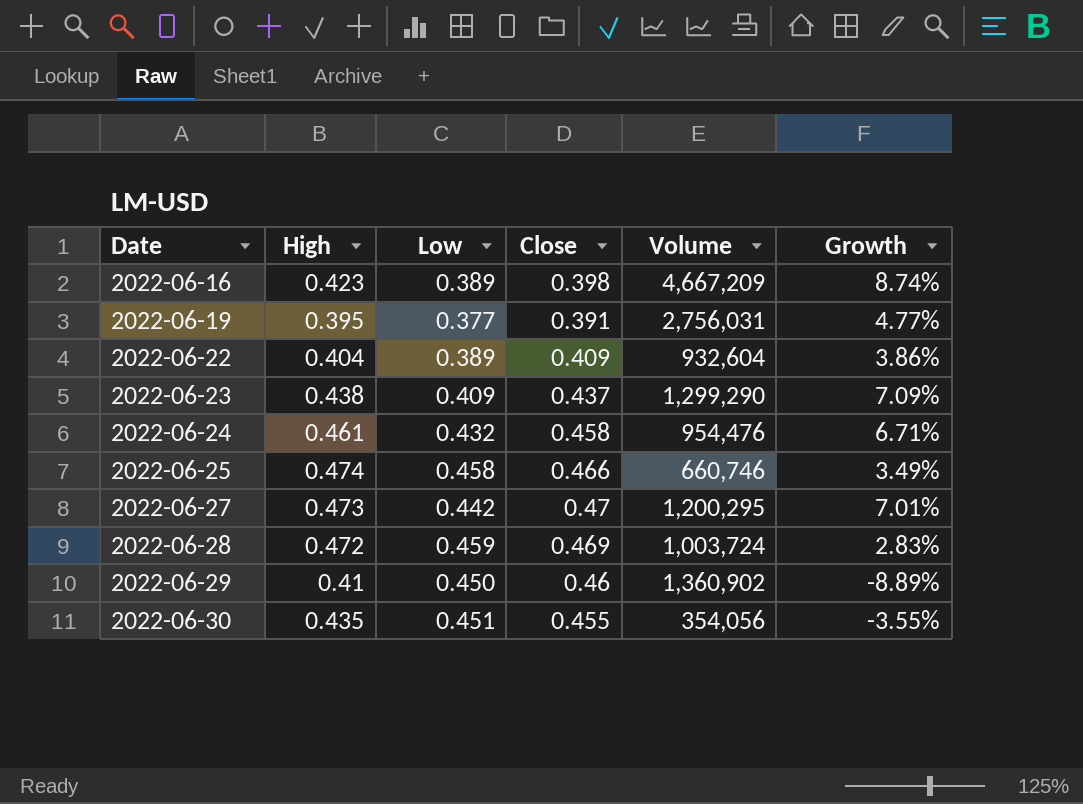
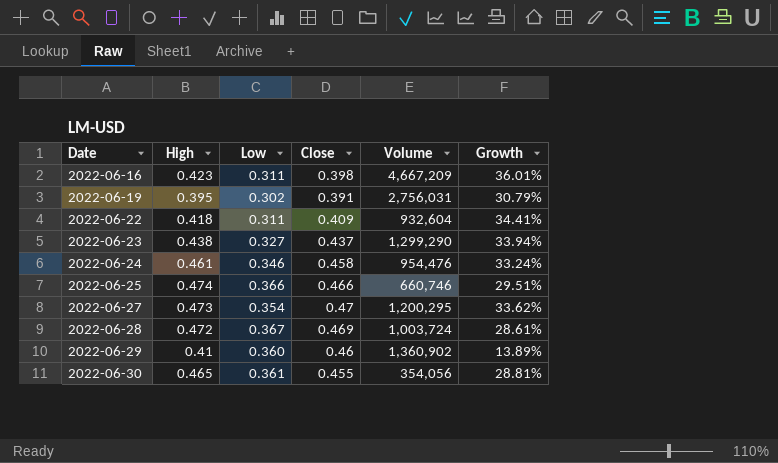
2022-06-16 | Low: 0.389 -> 0.311
2022-06-16 | Growth: 8.74% -> 36.01%
2022-06-19 | Low: 0.377 -> 0.302
2022-06-19 | Growth: 4.77% -> 30.79%
2022-06-22 | High: 0.404 -> 0.418
2022-06-22 | Low: 0.389 -> 0.311
2022-06-22 | Growth: 3.86% -> 34.41%
2022-06-23 | Low: 0.409 -> 0.327
2022-06-23 | Growth: 7.09% -> 33.94%
2022-06-24 | Low: 0.432 -> 0.346
2022-06-24 | Growth: 6.71% -> 33.24%
2022-06-25 | Low: 0.458 -> 0.366
2022-06-25 | Growth: 3.49% -> 29.51%
2022-06-27 | Low: 0.442 -> 0.354
2022-06-27 | Growth: 7.01% -> 33.62%
2022-06-28 | Low: 0.459 -> 0.367
2022-06-28 | Growth: 2.83% -> 28.61%
2022-06-29 | Low: 0.450 -> 0.360
2022-06-29 | Growth: -8.89% -> 13.89%
2022-06-30 | High: 0.435 -> 0.465
2022-06-30 | Low: 0.451 -> 0.361
2022-06-30 | Growth: -3.55% -> 28.81%

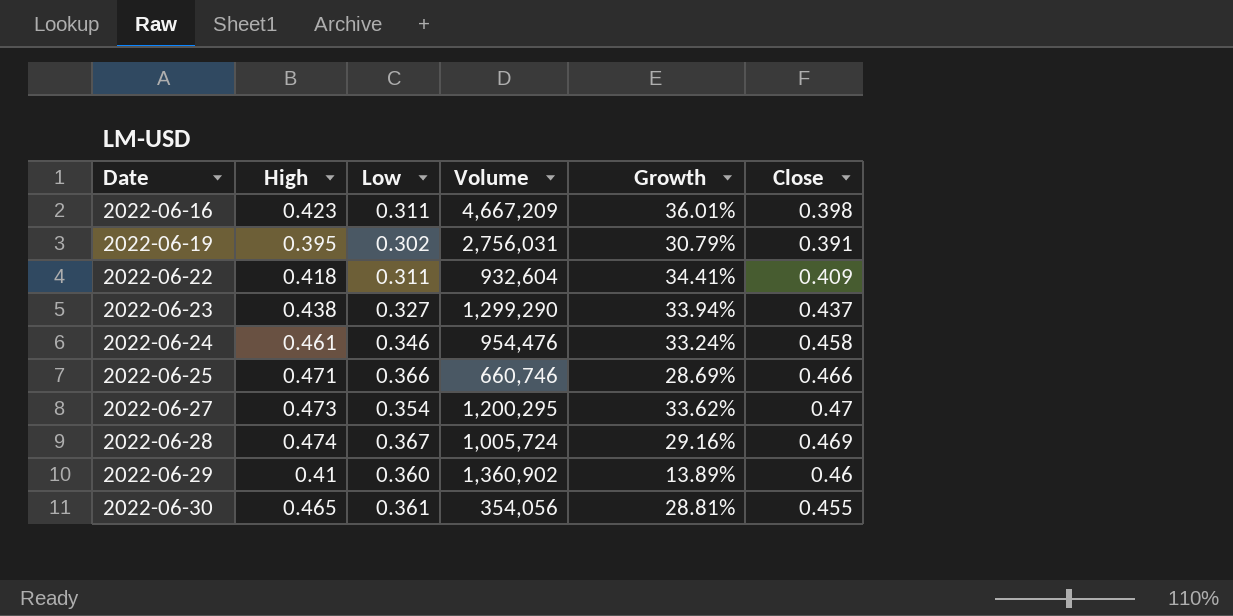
column Close | position: 4 -> 6
2022-06-25 | High: 0.474 -> 0.471
2022-06-25 | Growth: 29.51% -> 28.69%
2022-06-28 | High: 0.472 -> 0.474
2022-06-28 | Volume: 1,003,724 -> 1,005,724
2022-06-28 | Growth: 28.61% -> 29.16%

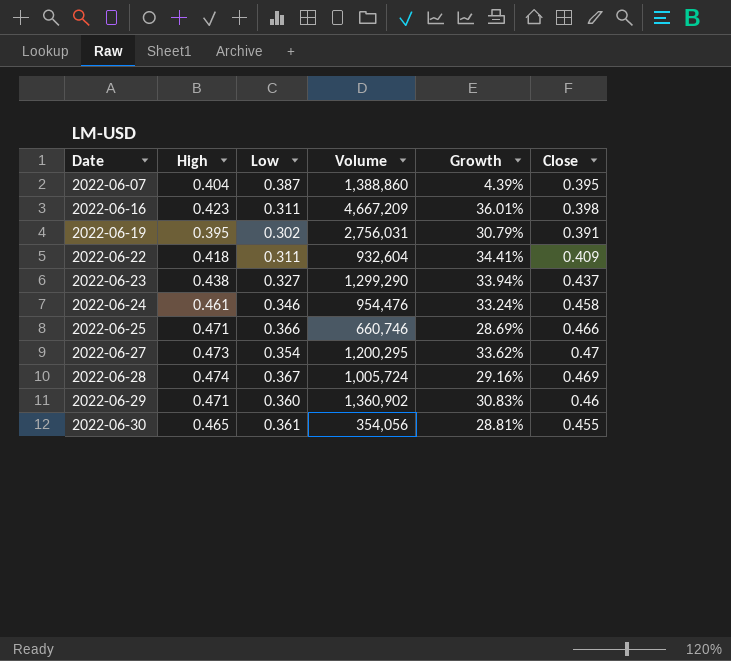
row 2022-06-07: none -> 0.404 | 0.387 | 1,388,860 | 4.39% | 0.395
2022-06-29 | High: 0.41 -> 0.471
2022-06-29 | Growth: 13.89% -> 30.83%

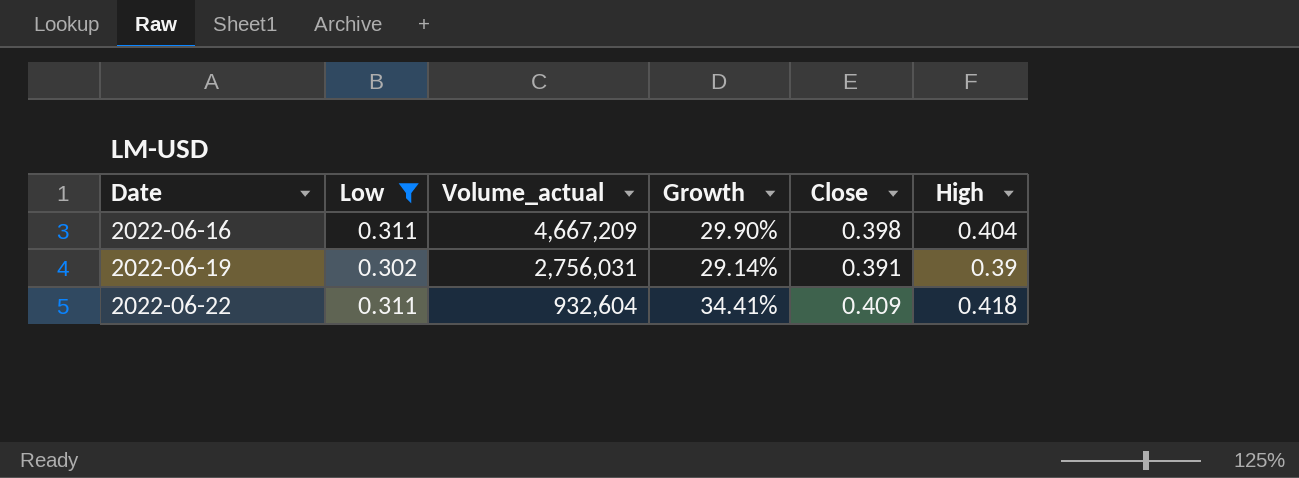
filter: none -> Low <= 0.311
column name: Volume -> Volume_actual
column High | position: 2 -> 6
2022-06-16 | Growth: 36.01% -> 29.90%
2022-06-16 | High: 0.423 -> 0.404
2022-06-19 | Growth: 30.79% -> 29.14%
2022-06-19 | High: 0.395 -> 0.39

